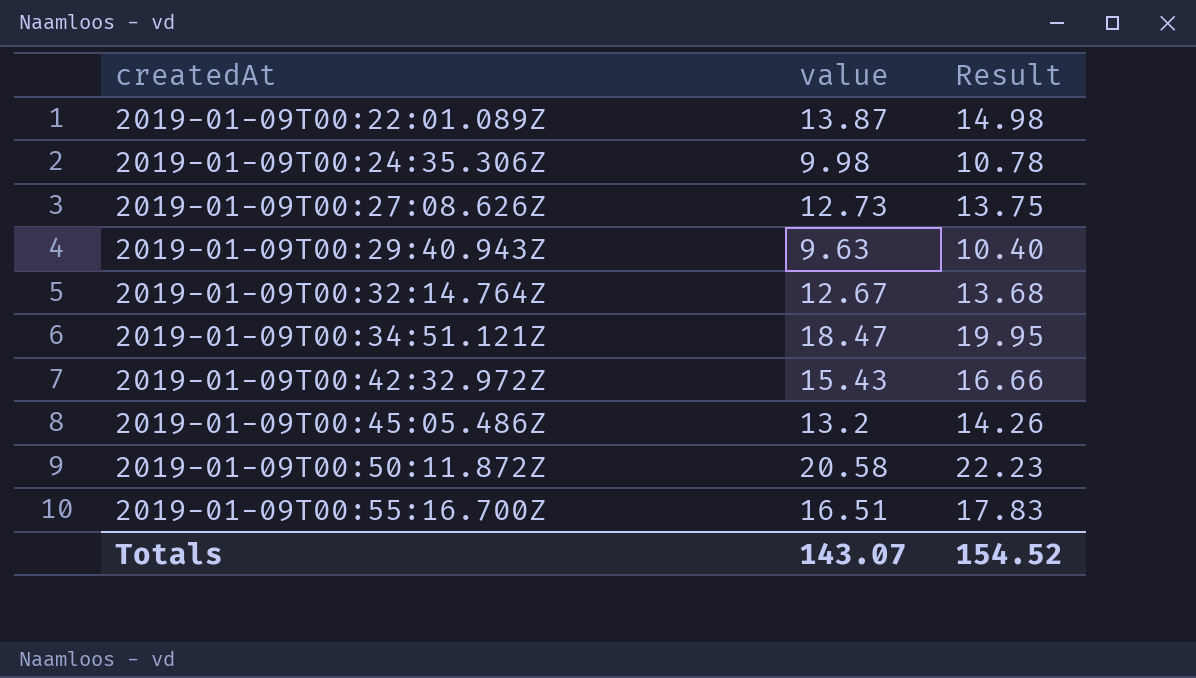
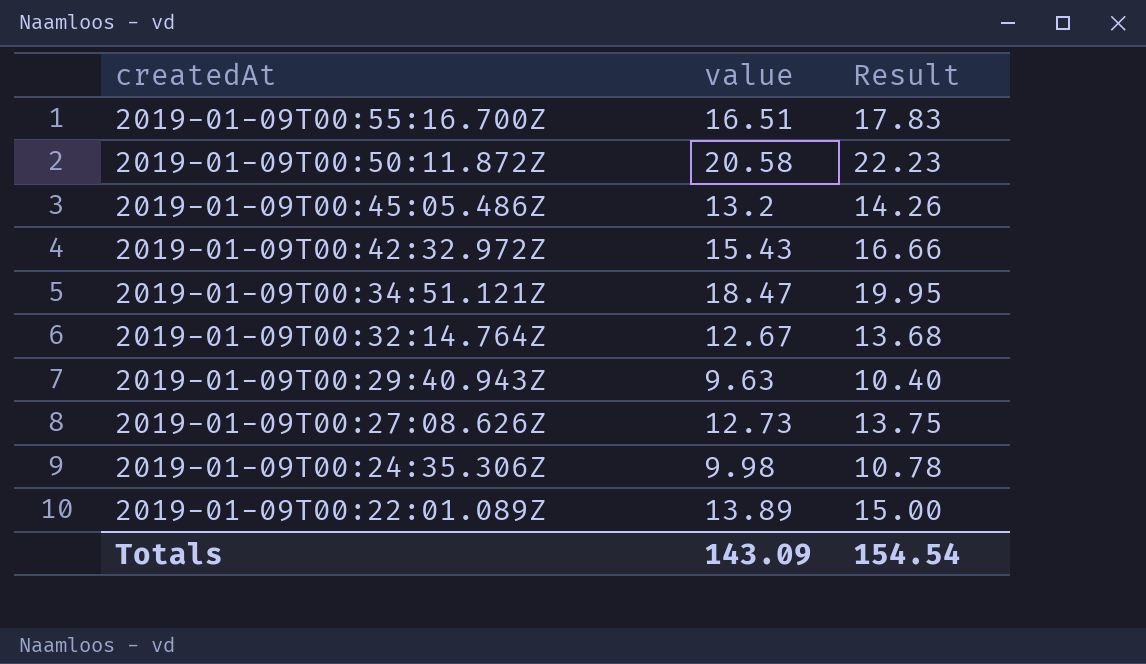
row order: createdAt ascending -> createdAt descending
2019-01-09T00:22:01.089Z | value: 13.87 -> 13.89
2019-01-09T00:22:01.089Z | Result: 14.98 -> 15.00
Totals | value: 143.07 -> 143.09
Totals | Result: 154.52 -> 154.54

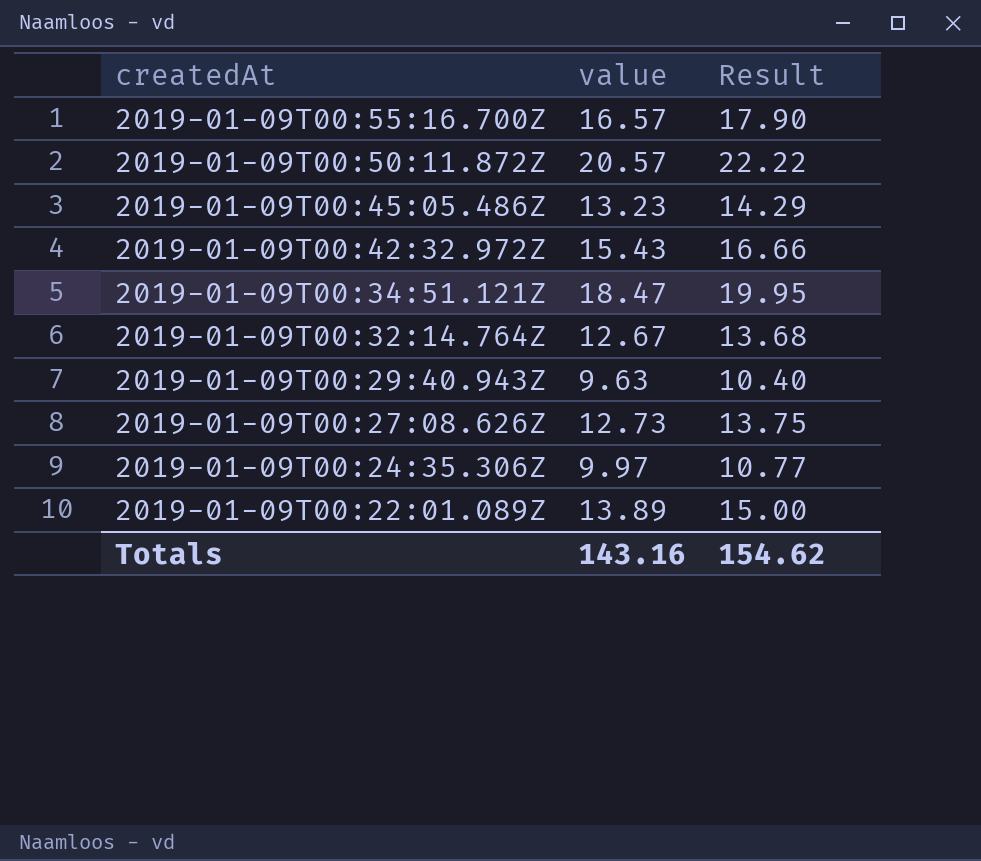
2019-01-09T00:55:16.700Z | value: 16.51 -> 16.57
2019-01-09T00:55:16.700Z | Result: 17.83 -> 17.90
2019-01-09T00:50:11.872Z | value: 20.58 -> 20.57
2019-01-09T00:50:11.872Z | Result: 22.23 -> 22.22
2019-01-09T00:45:05.486Z | value: 13.2 -> 13.23
2019-01-09T00:45:05.486Z | Result: 14.26 -> 14.29
2019-01-09T00:24:35.306Z | value: 9.98 -> 9.97
2019-01-09T00:24:35.306Z | Result: 10.78 -> 10.77
Totals | value: 143.09 -> 143.16
Totals | Result: 154.54 -> 154.62

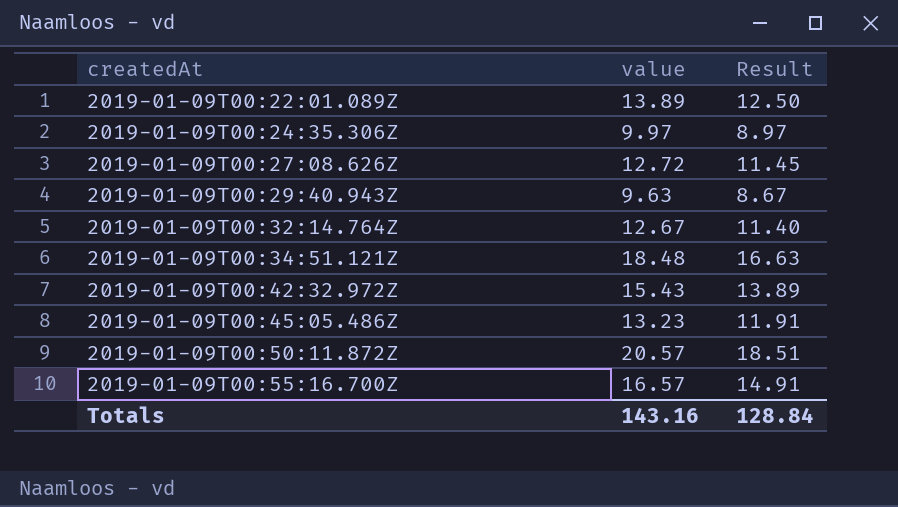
row order: createdAt descending -> createdAt ascending
column Result | formula: [value] * 1.08 -> [value] * 0.9
2019-01-09T00:27:08.626Z | value: 12.73 -> 12.72
2019-01-09T00:34:51.121Z | value: 18.47 -> 18.48
Totals | Result: 154.62 -> 128.84

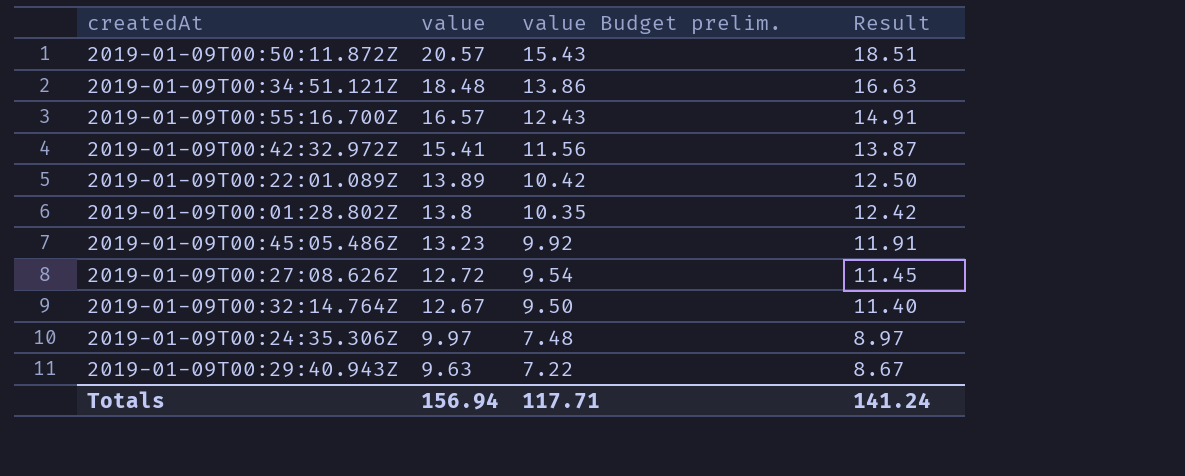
row order: createdAt ascending -> value descending
column value Budget prelim. | formula: none -> [value] * 0.75
2019-01-09T00:42:32.972Z | value: 15.43 -> 15.41
2019-01-09T00:42:32.972Z | Result: 13.89 -> 13.87
row 2019-01-09T00:01:28.802Z: none -> 13.8 | 10.35 | 12.42
Totals | value: 143.16 -> 156.94
Totals | Result: 128.84 -> 141.24

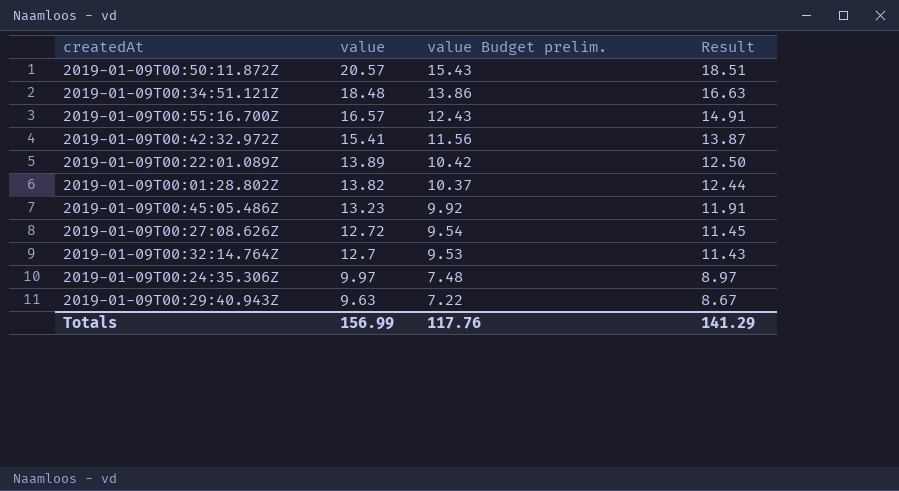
2019-01-09T00:01:28.802Z | value: 13.8 -> 13.82
2019-01-09T00:01:28.802Z | value Budget prelim.: 10.35 -> 10.37
2019-01-09T00:01:28.802Z | Result: 12.42 -> 12.44
2019-01-09T00:32:14.764Z | value: 12.67 -> 12.7
2019-01-09T00:32:14.764Z | value Budget prelim.: 9.50 -> 9.53
2019-01-09T00:32:14.764Z | Result: 11.40 -> 11.43
Totals | value: 156.94 -> 156.99
Totals | value Budget prelim.: 117.71 -> 117.76
Totals | Result: 141.24 -> 141.29

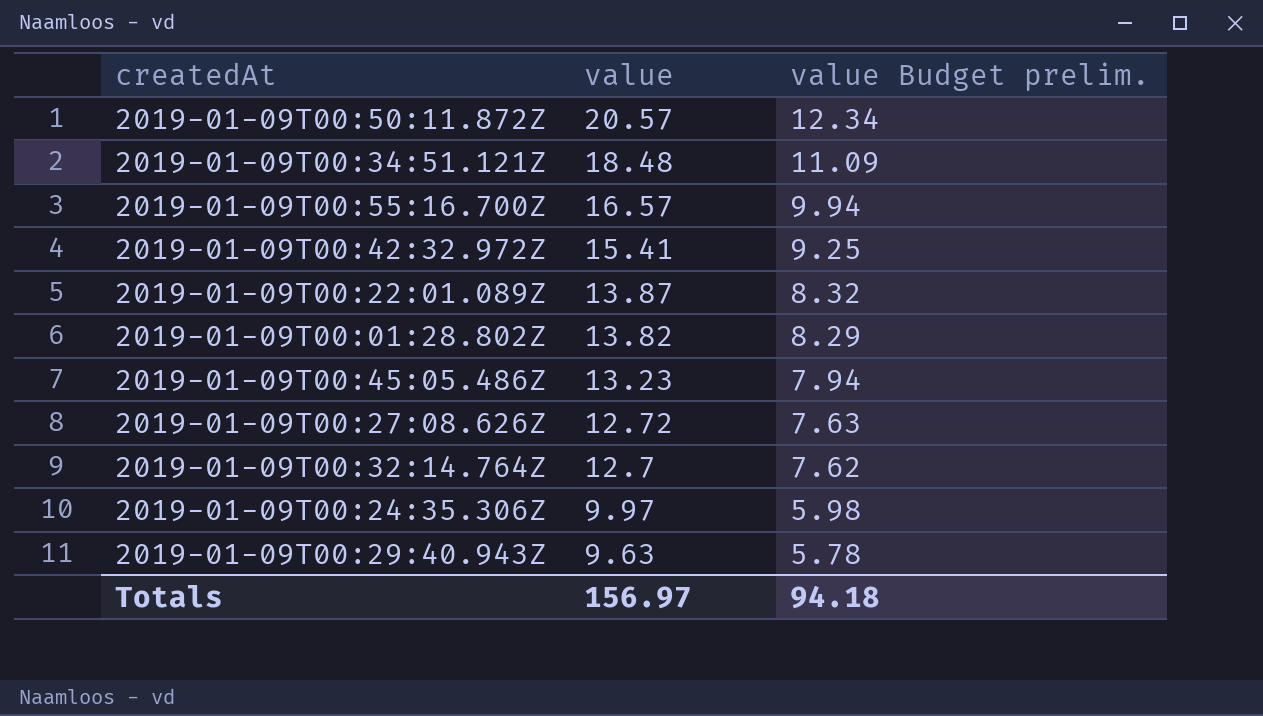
column Result | formula: [value] * 0.9 -> none
column value Budget prelim. | formula: [value] * 0.75 -> [value] * 0.6
2019-01-09T00:22:01.089Z | value: 13.89 -> 13.87
Totals | value: 156.99 -> 156.97
Totals | value Budget prelim.: 117.76 -> 94.18

